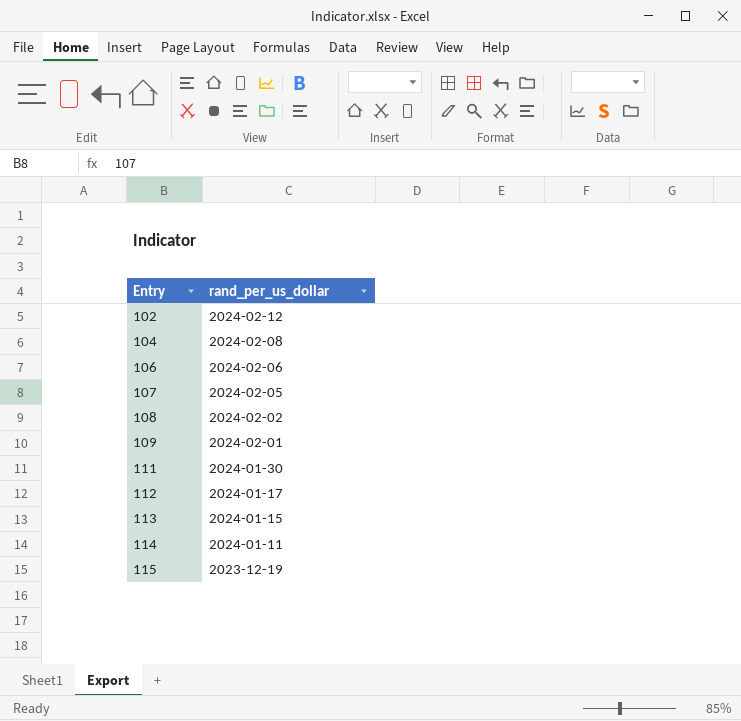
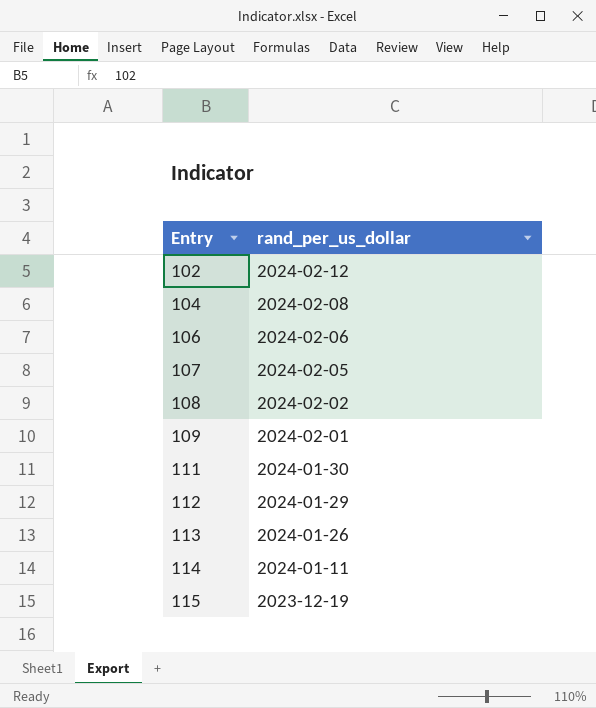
112 | rand_per_us_dollar: 2024-01-17 -> 2024-01-29
113 | rand_per_us_dollar: 2024-01-15 -> 2024-01-26

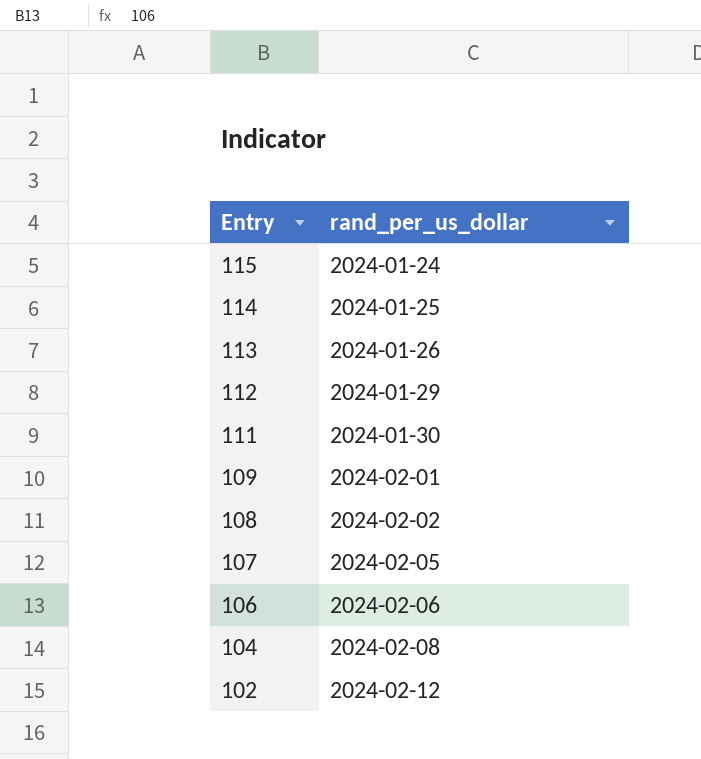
row order: Entry ascending -> Entry descending
115 | rand_per_us_dollar: 2023-12-19 -> 2024-01-24
114 | rand_per_us_dollar: 2024-01-11 -> 2024-01-25

